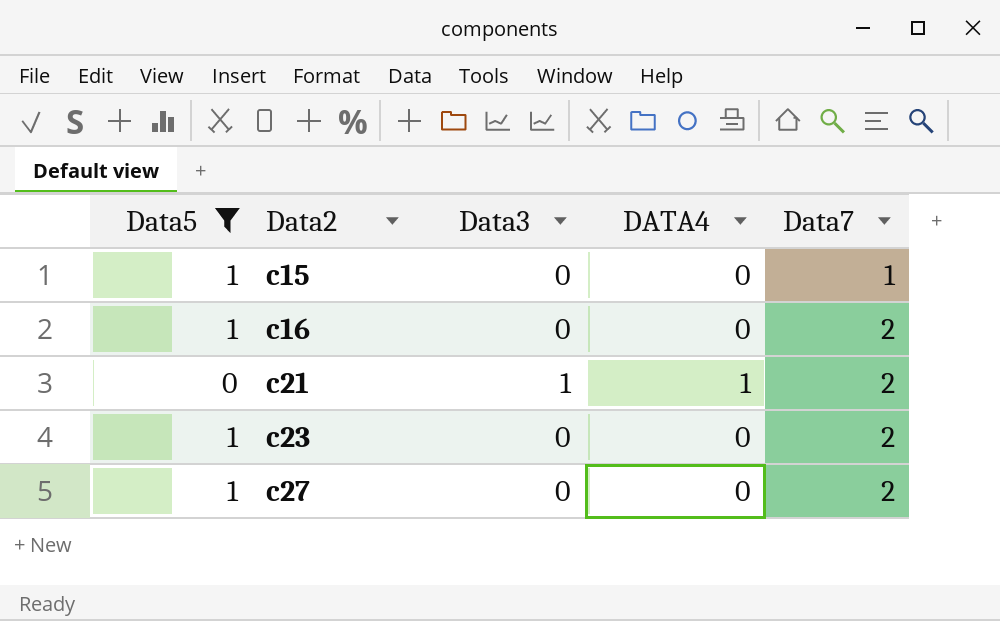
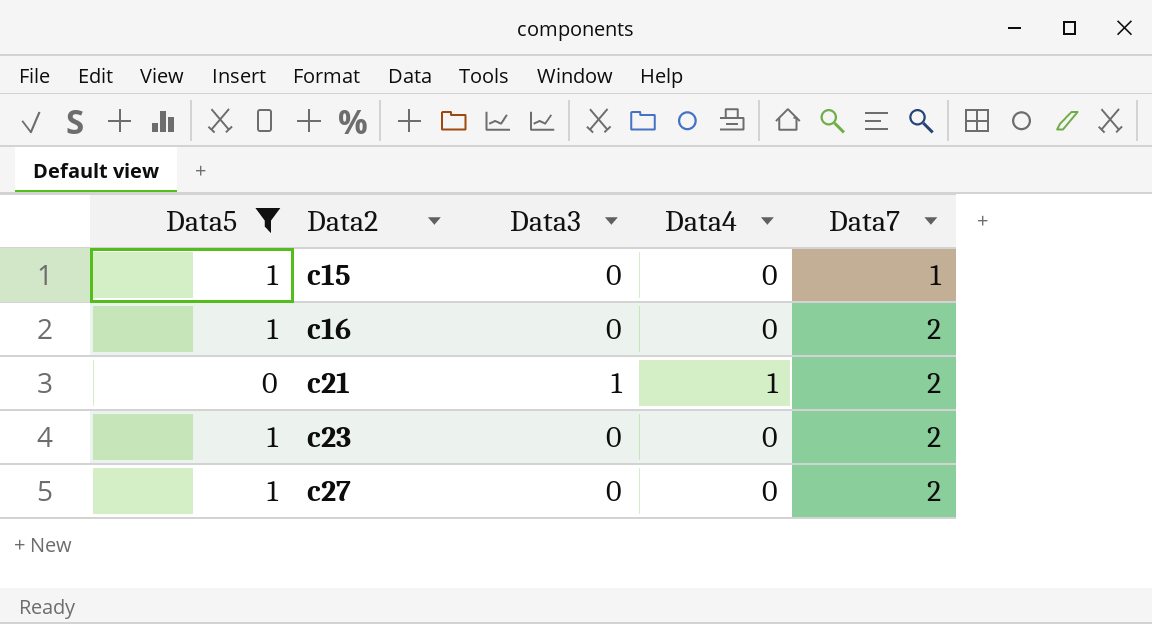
column name: DATA4 -> Data4

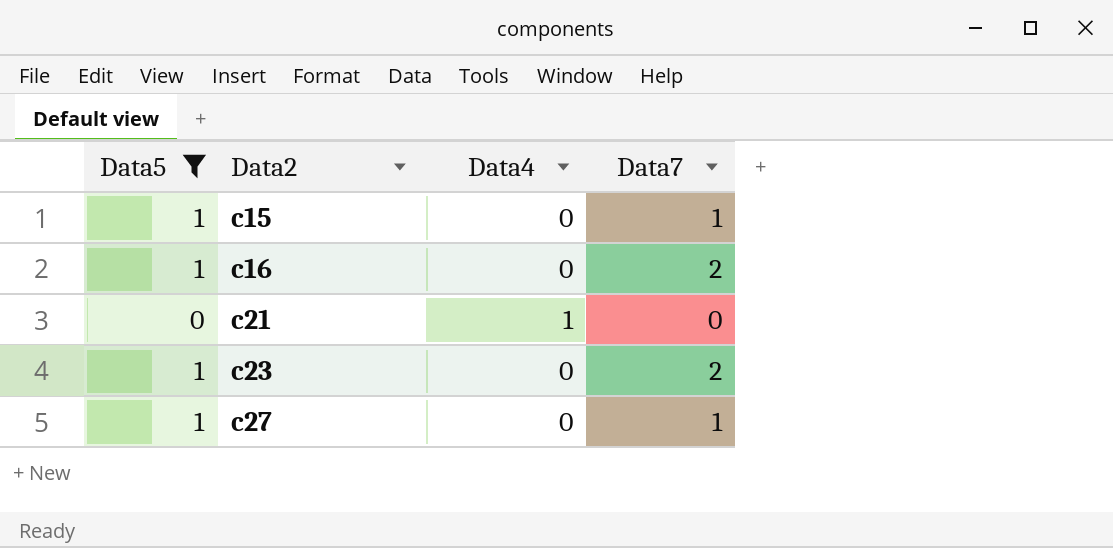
column Data3 | position: 3 -> none
c21 | Data7: 2 -> 0
c27 | Data7: 2 -> 1

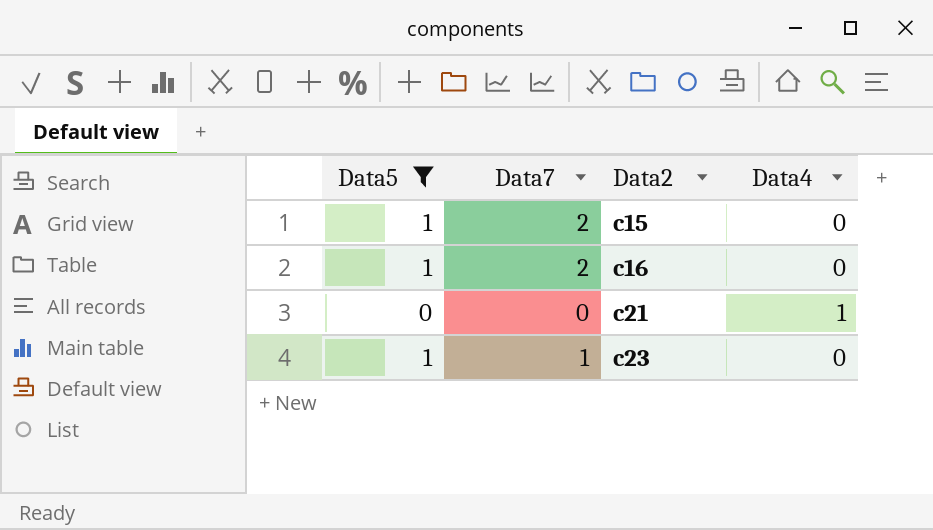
column Data7 | position: 4 -> 2
row c27: 1 | 0 | 1 -> none
c15 | Data7: 1 -> 2
c23 | Data7: 2 -> 1

